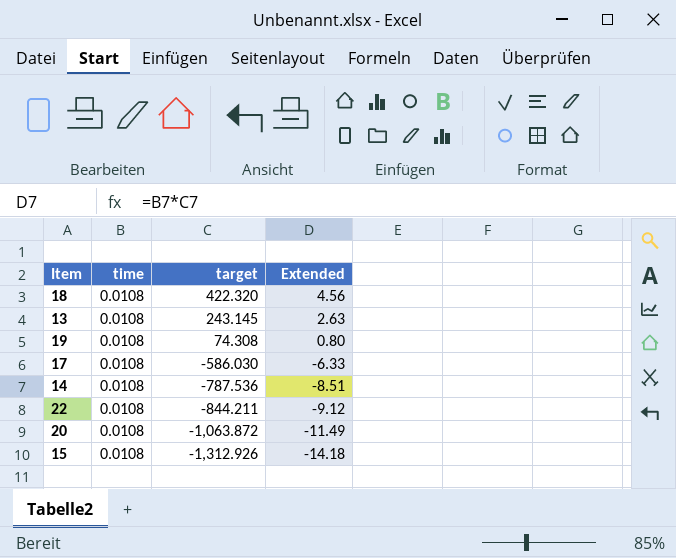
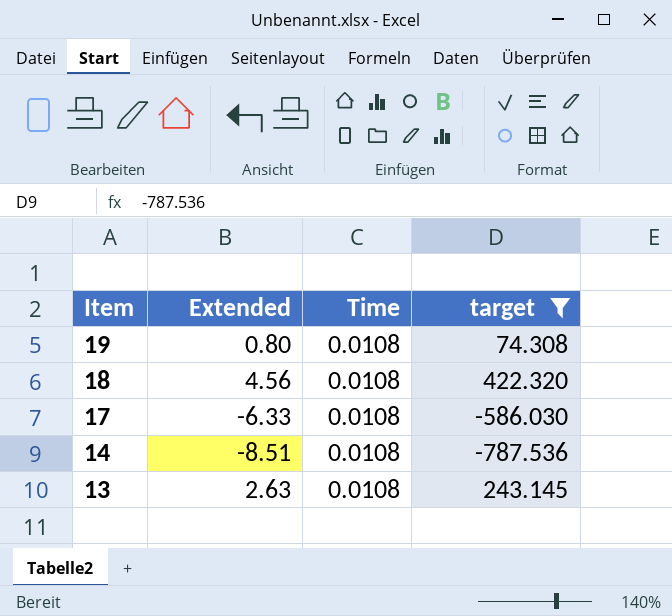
filter: none -> target >= -787.536
row order: target descending -> Item descending
column Extended | position: 4 -> 2
column name: time -> Time

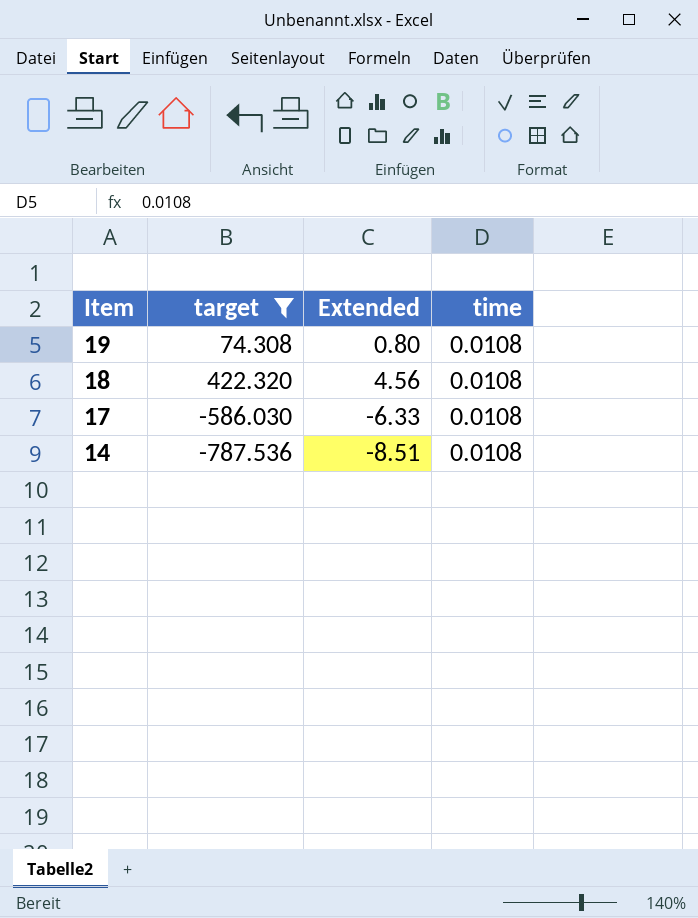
column target | position: 4 -> 2
column name: Time -> time
row 13: 2.63 | 0.0108 | 243.145 -> none

